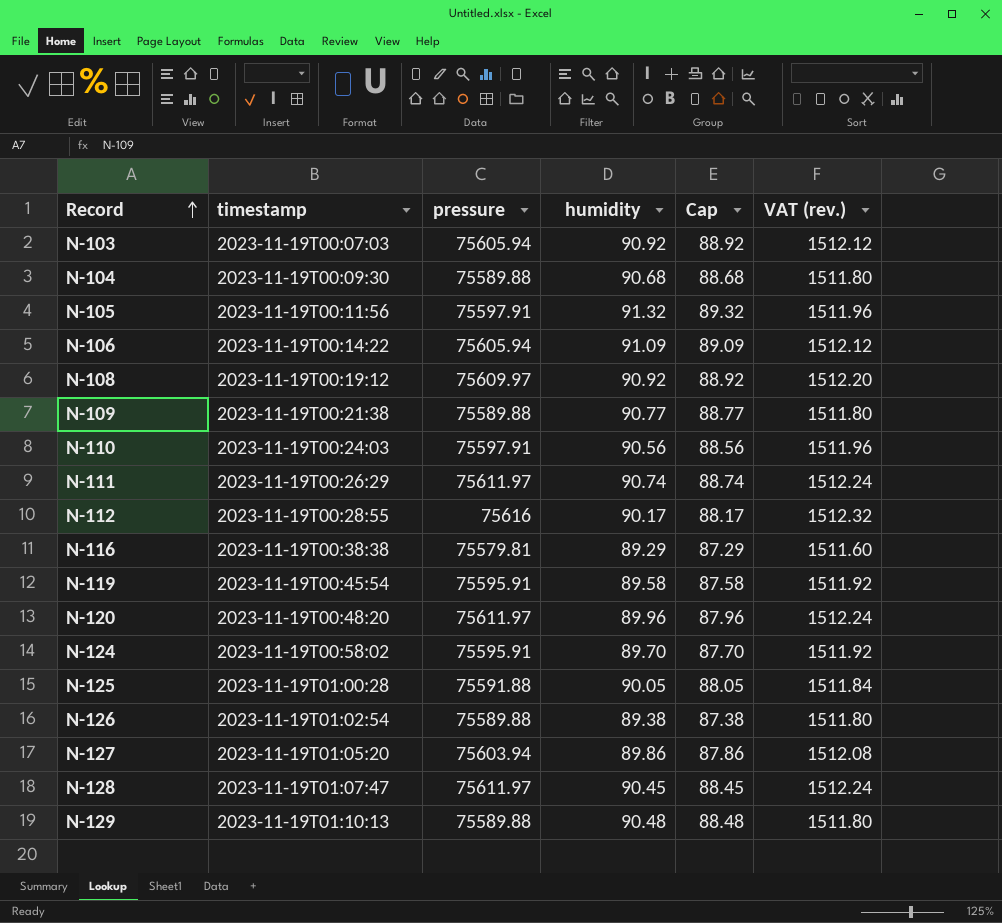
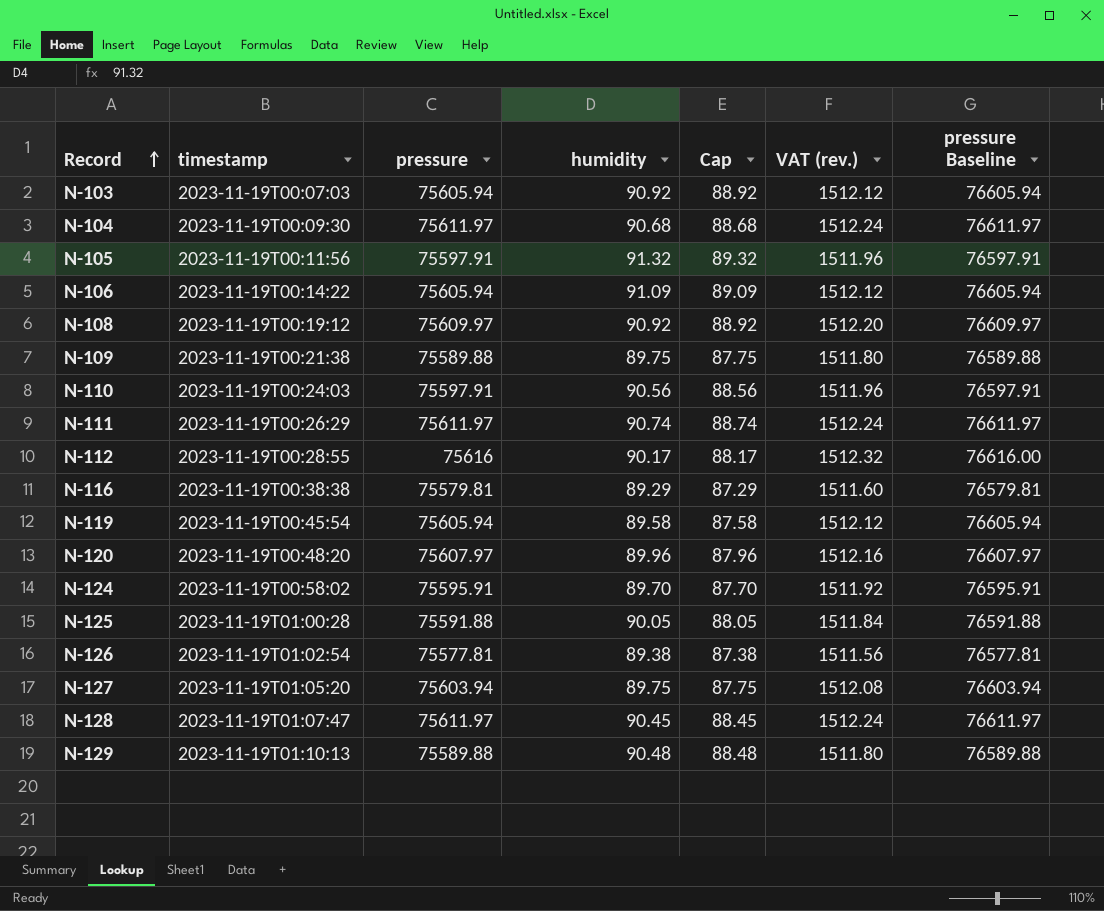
column pressure Baseline | formula: none -> [pressure] + 1000
N-104 | pressure: 75589.88 -> 75611.97
N-104 | VAT (rev.): 1511.80 -> 1512.24
N-109 | humidity: 90.77 -> 89.75
N-109 | Cap: 88.77 -> 87.75
N-119 | pressure: 75595.91 -> 75605.94
N-119 | VAT (rev.): 1511.92 -> 1512.12
N-120 | pressure: 75611.97 -> 75607.97
N-120 | VAT (rev.): 1512.24 -> 1512.16
N-126 | pressure: 75589.88 -> 75577.81
N-126 | VAT (rev.): 1511.80 -> 1511.56
N-127 | humidity: 89.86 -> 89.75
N-127 | Cap: 87.86 -> 87.75

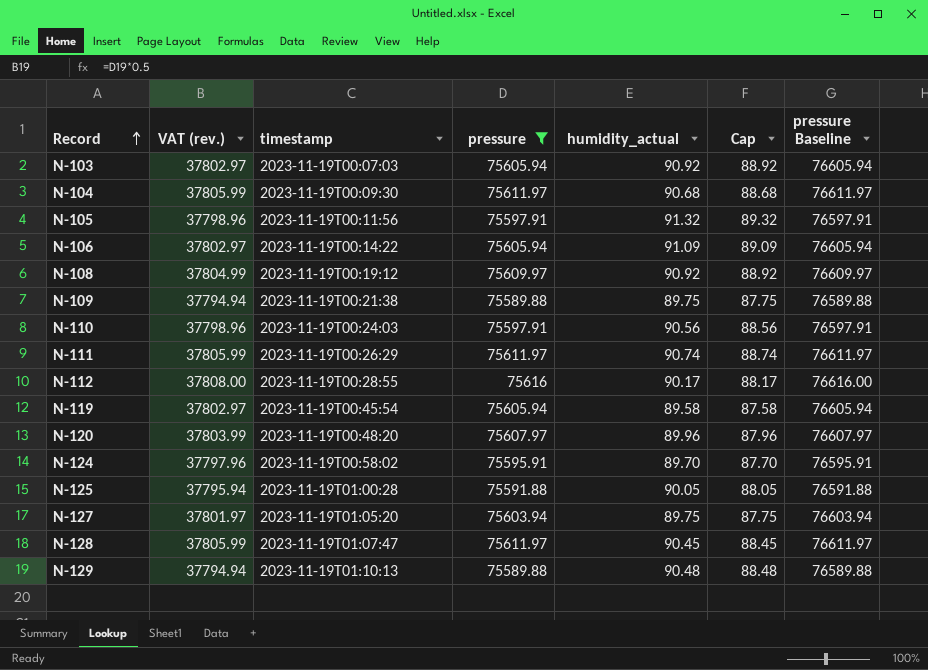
filter: none -> pressure >= 75589.88
column VAT (rev.) | formula: [pressure] * 0.02 -> [pressure] * 0.5
column VAT (rev.) | position: 6 -> 2
column name: humidity -> humidity_actual

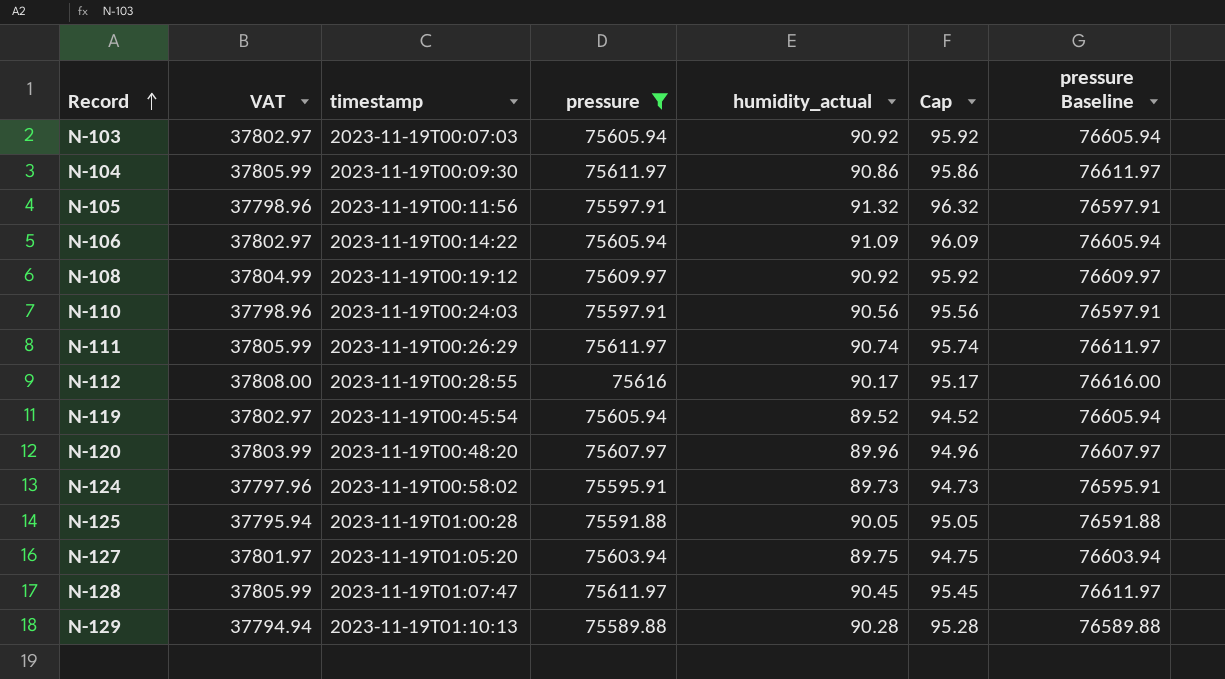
column name: VAT (rev.) -> VAT
column Cap | formula: [humidity_actual] - 2 -> [humidity_actual] + 5
row N-109: 37794.94 | 2023-11-19T00:21:38 | 75589.88 | 89.75 | 87.75 | 76589.88 -> none
N-104 | humidity_actual: 90.68 -> 90.86
N-119 | humidity_actual: 89.58 -> 89.52
N-124 | humidity_actual: 89.70 -> 89.73
N-129 | humidity_actual: 90.48 -> 90.28

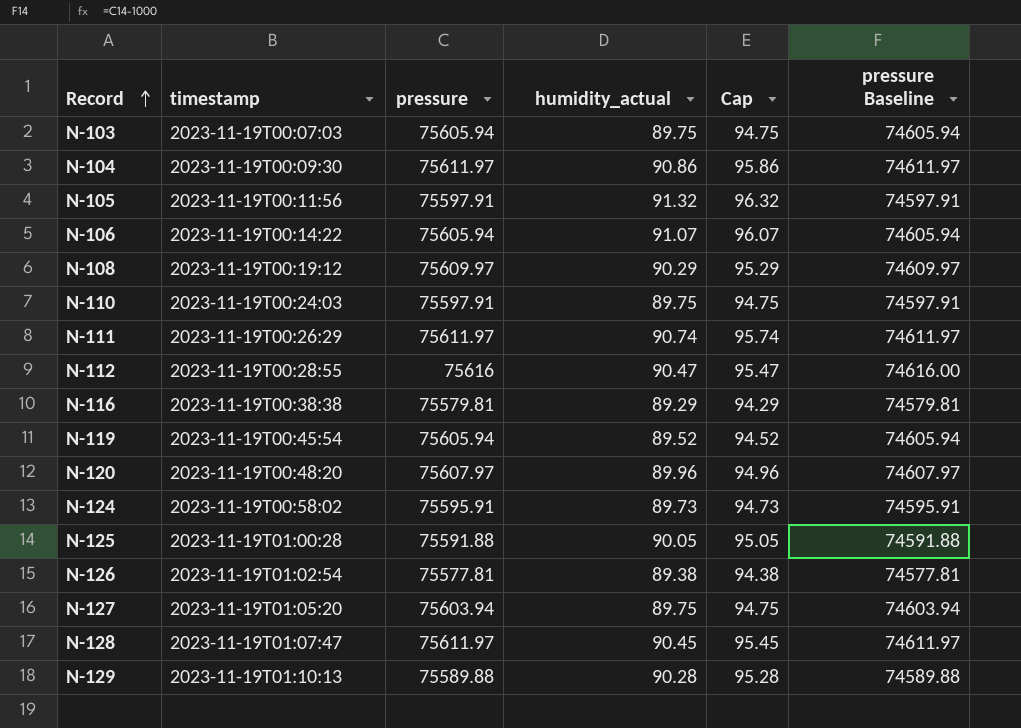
filter: pressure >= 75589.88 -> none
column VAT | formula: [pressure] * 0.5 -> none
column pressure Baseline | formula: [pressure] + 1000 -> [pressure] - 1000
N-103 | humidity_actual: 90.92 -> 89.75
N-103 | Cap: 95.92 -> 94.75
N-106 | humidity_actual: 91.09 -> 91.07
N-106 | Cap: 96.09 -> 96.07
N-108 | humidity_actual: 90.92 -> 90.29
N-108 | Cap: 95.92 -> 95.29
N-110 | humidity_actual: 90.56 -> 89.75
N-110 | Cap: 95.56 -> 94.75
N-112 | humidity_actual: 90.17 -> 90.47
N-112 | Cap: 95.17 -> 95.47

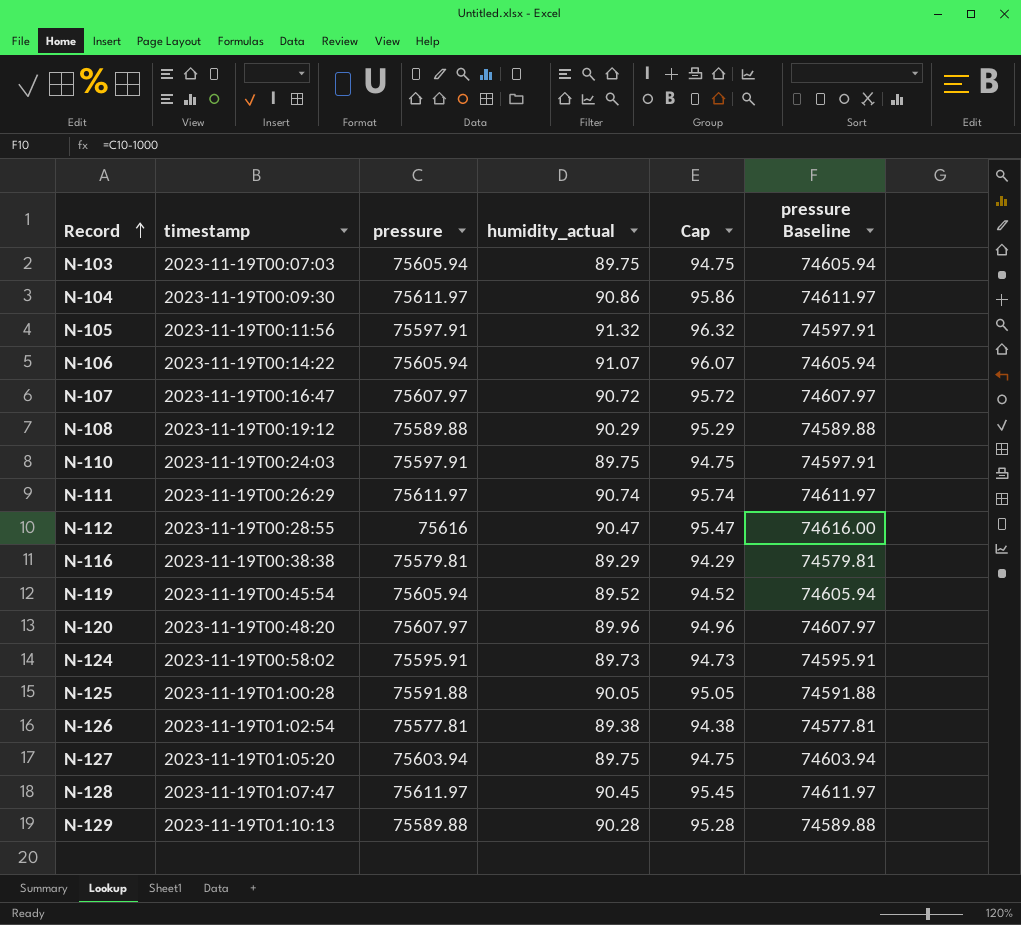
row N-107: none -> 2023-11-19T00:16:47 | 75607.97 | 90.72 | 95.72 | 74607.97
N-108 | pressure: 75609.97 -> 75589.88
N-108 | pressure Baseline: 74609.97 -> 74589.88

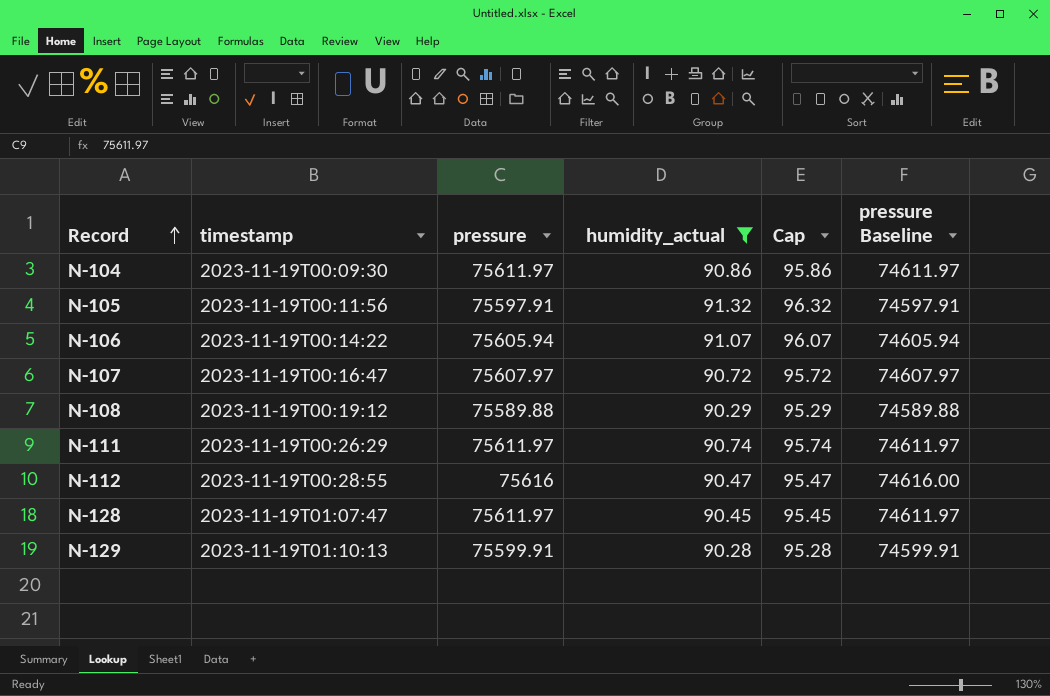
filter: none -> humidity_actual >= 90.28
N-129 | pressure: 75589.88 -> 75599.91
N-129 | pressure Baseline: 74589.88 -> 74599.91

